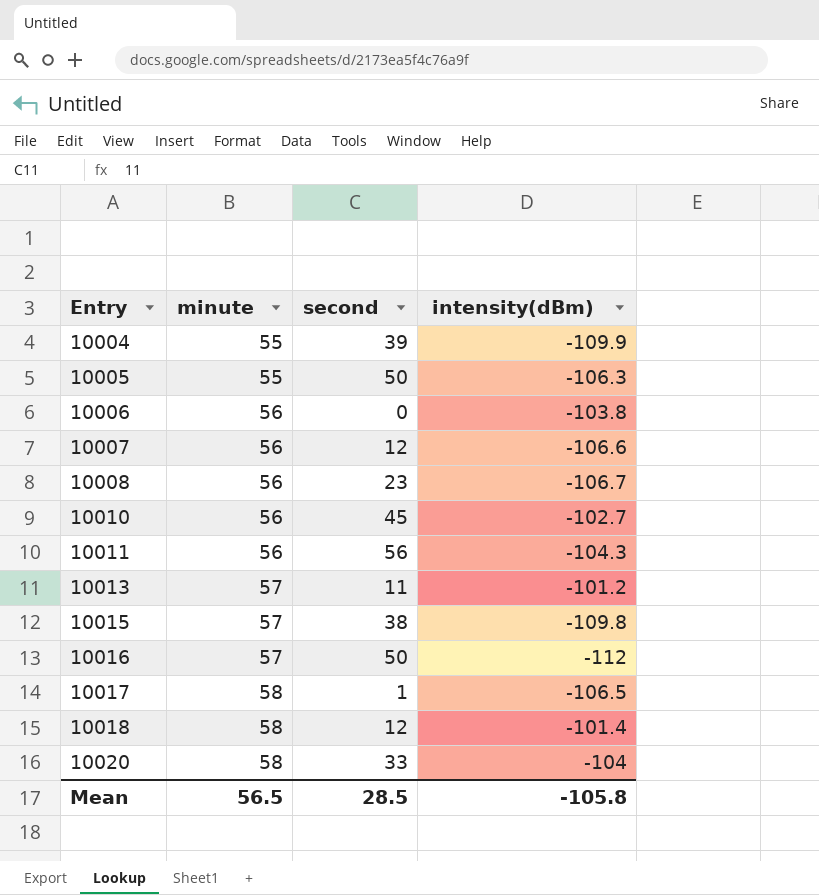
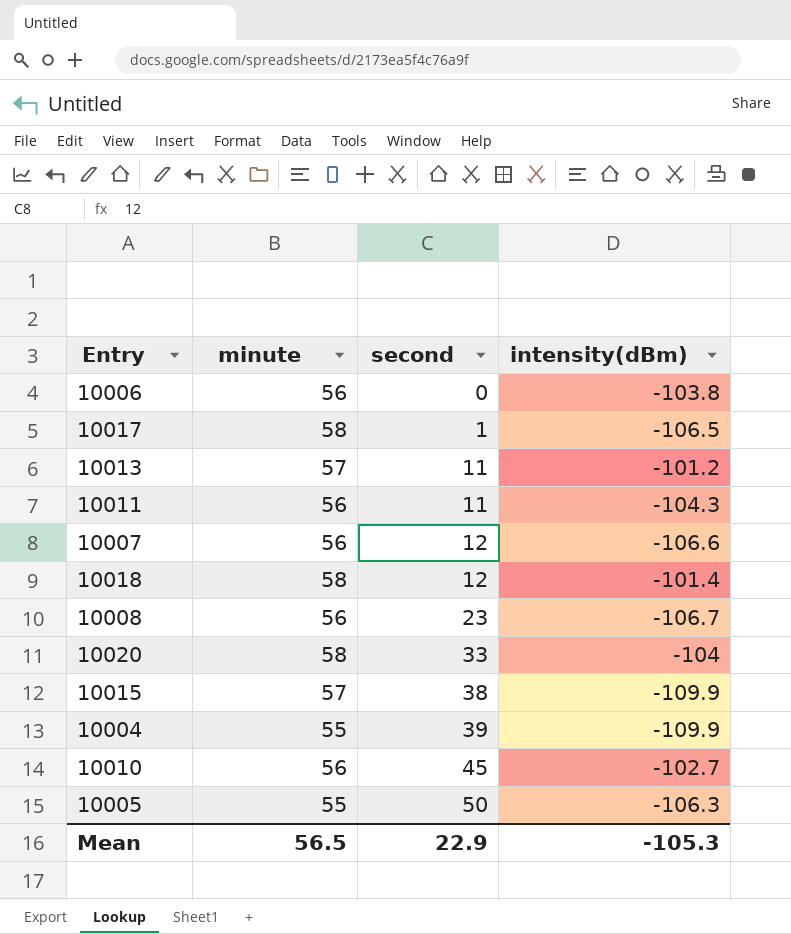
row order: Entry ascending -> second ascending
row 10016: 57 | 50 | -112 -> none
10011 | second: 56 -> 11
10015 | intensity(dBm): -109.8 -> -109.9
Mean | second: 28.5 -> 22.9
Mean | intensity(dBm): -105.8 -> -105.3

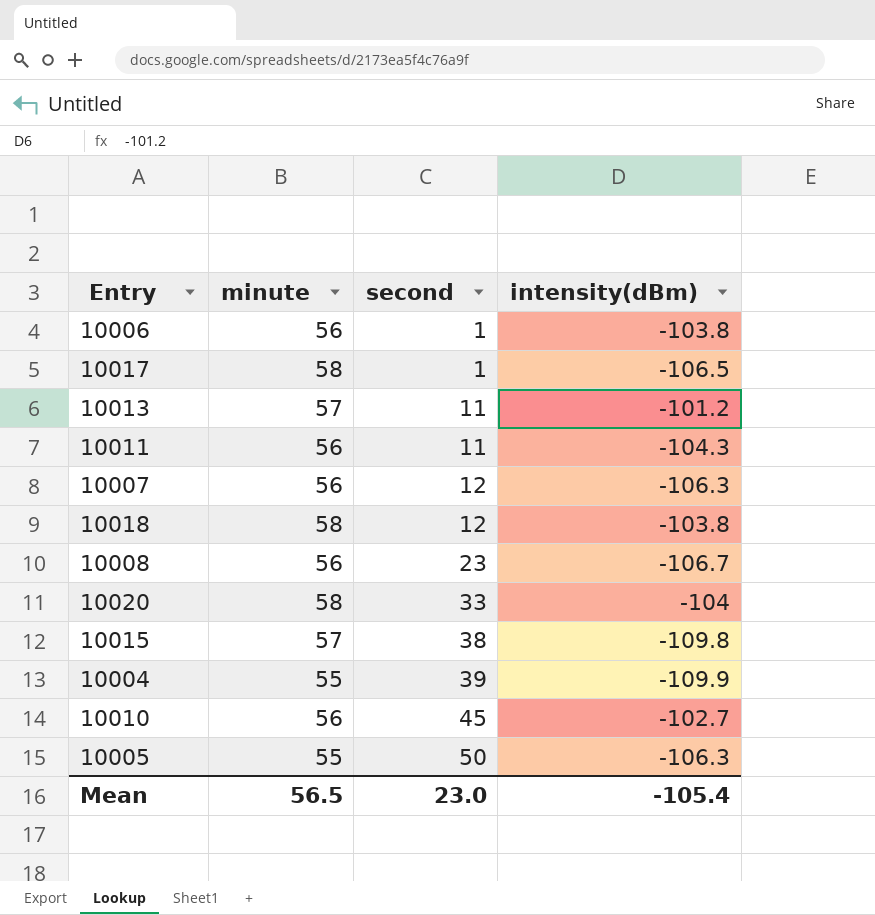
10006 | second: 0 -> 1
10007 | intensity(dBm): -106.6 -> -106.3
10018 | intensity(dBm): -101.4 -> -103.8
10015 | intensity(dBm): -109.9 -> -109.8
Mean | second: 22.9 -> 23.0
Mean | intensity(dBm): -105.3 -> -105.4

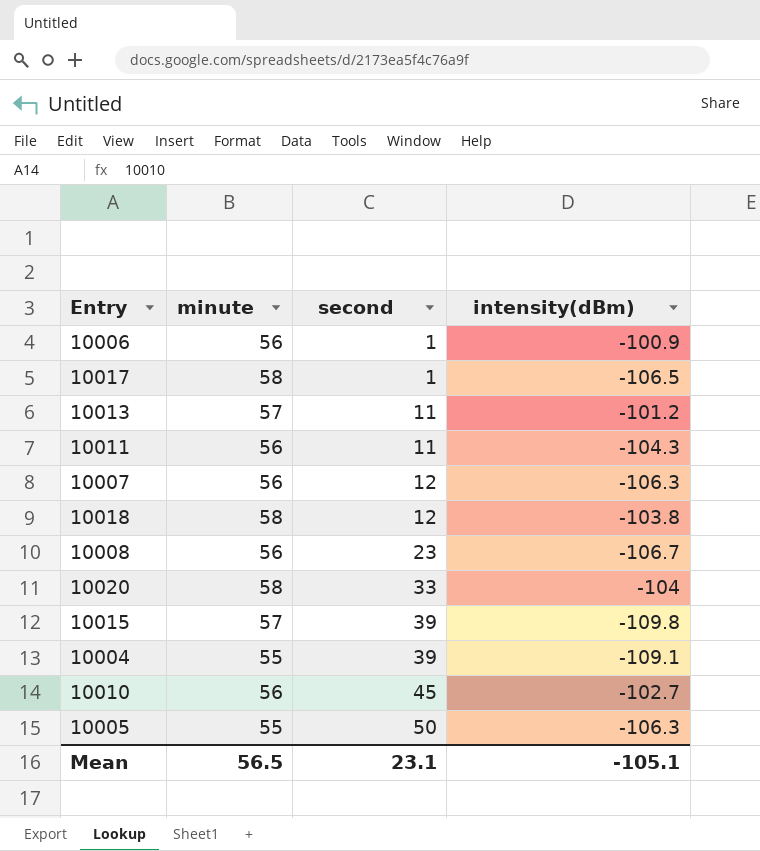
10006 | intensity(dBm): -103.8 -> -100.9
10015 | second: 38 -> 39
10004 | intensity(dBm): -109.9 -> -109.1
Mean | second: 23.0 -> 23.1
Mean | intensity(dBm): -105.4 -> -105.1

